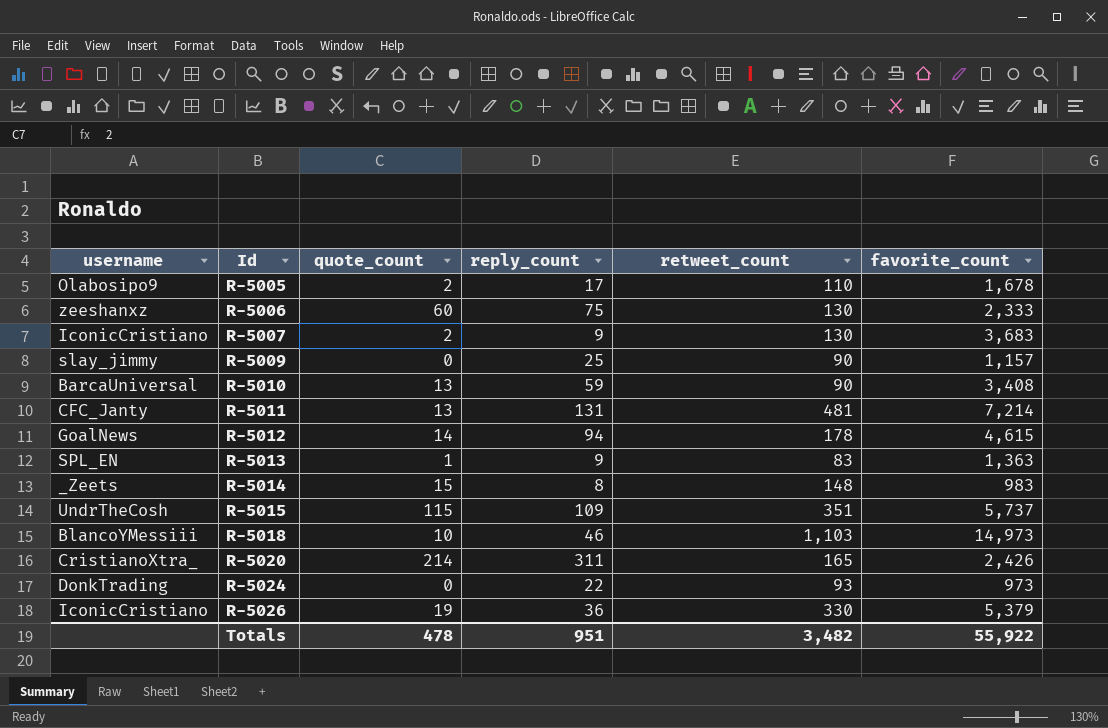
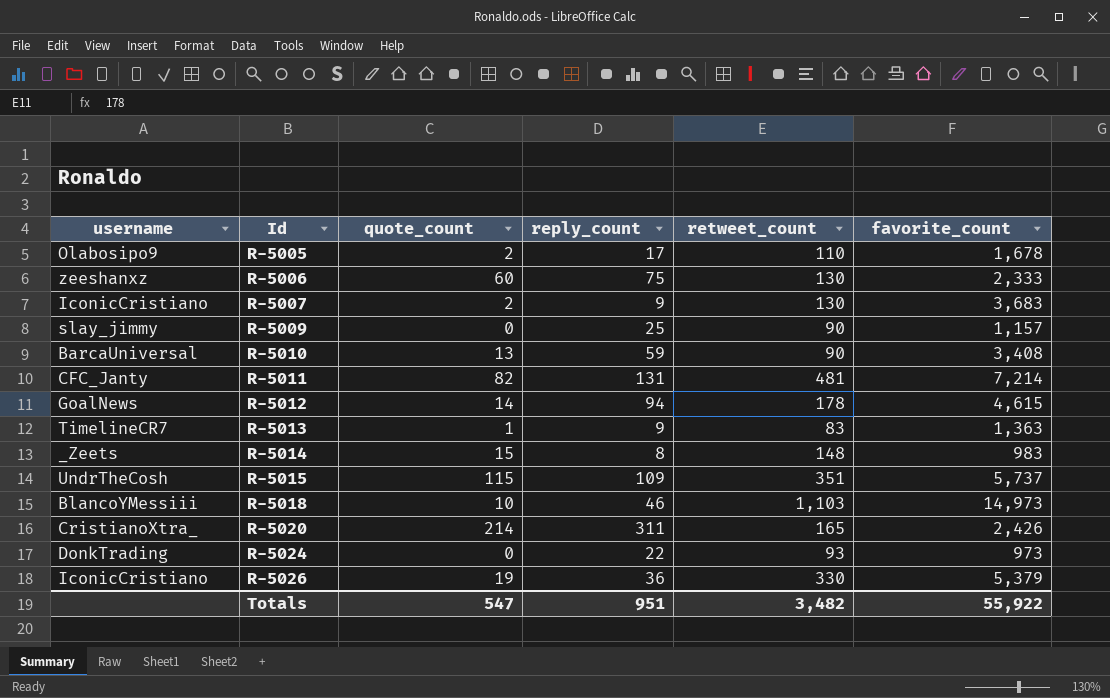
R-5011 | quote_count: 13 -> 82
R-5013 | username: SPL_EN -> TimelineCR7
Totals | quote_count: 478 -> 547

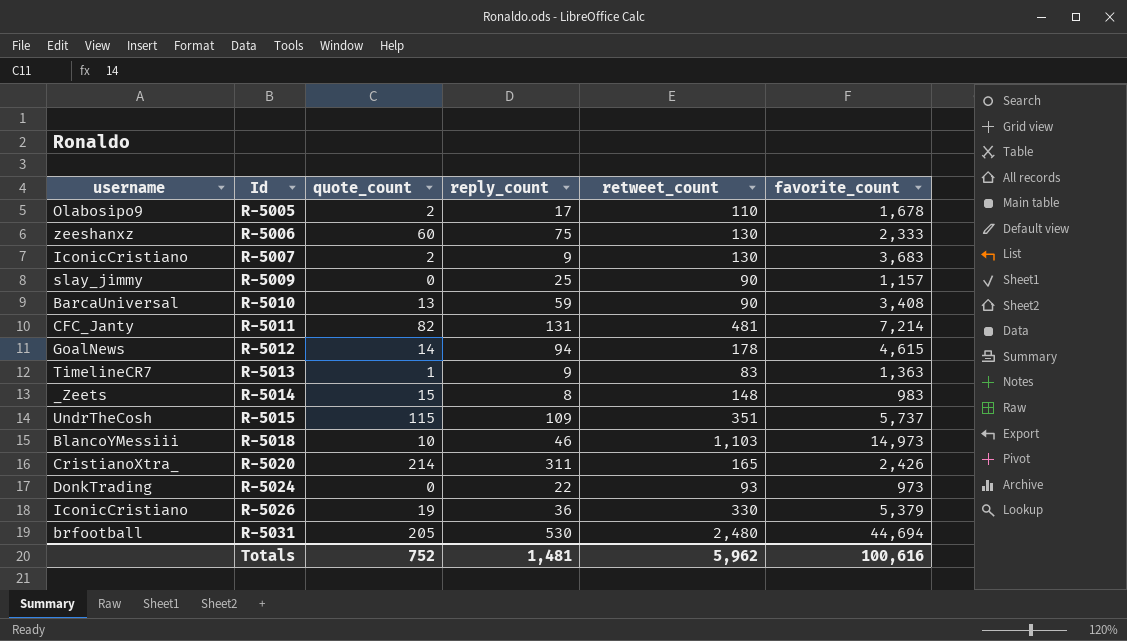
row R-5031: none -> brfootball | 205 | 530 | 2,480 | 44,694
Totals | quote_count: 547 -> 752
Totals | reply_count: 951 -> 1,481
Totals | retweet_count: 3,482 -> 5,962
Totals | favorite_count: 55,922 -> 100,616

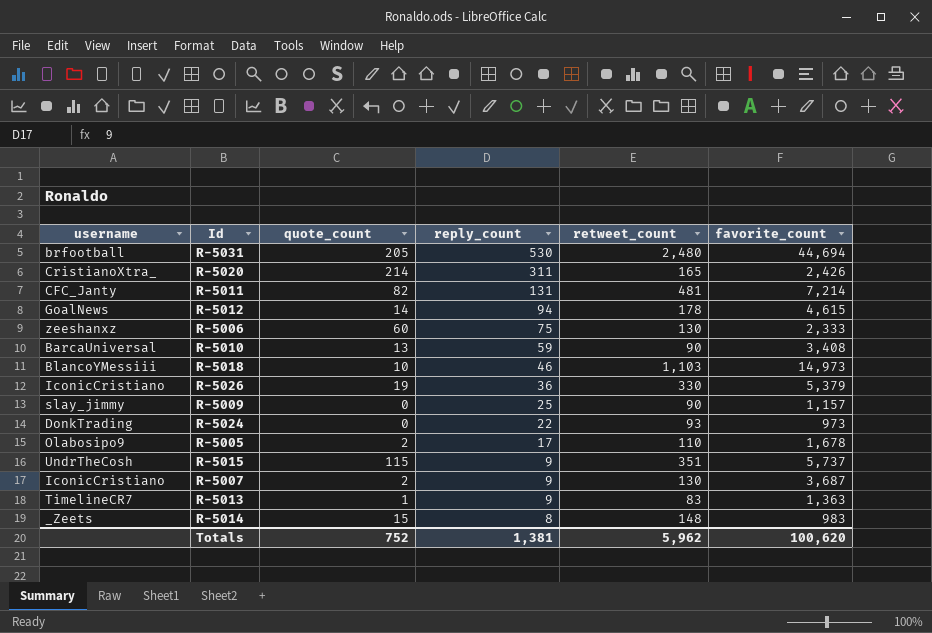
row order: Id ascending -> reply_count descending
R-5015 | reply_count: 109 -> 9
R-5007 | favorite_count: 3,683 -> 3,687
Totals | reply_count: 1,481 -> 1,381
Totals | favorite_count: 100,616 -> 100,620

